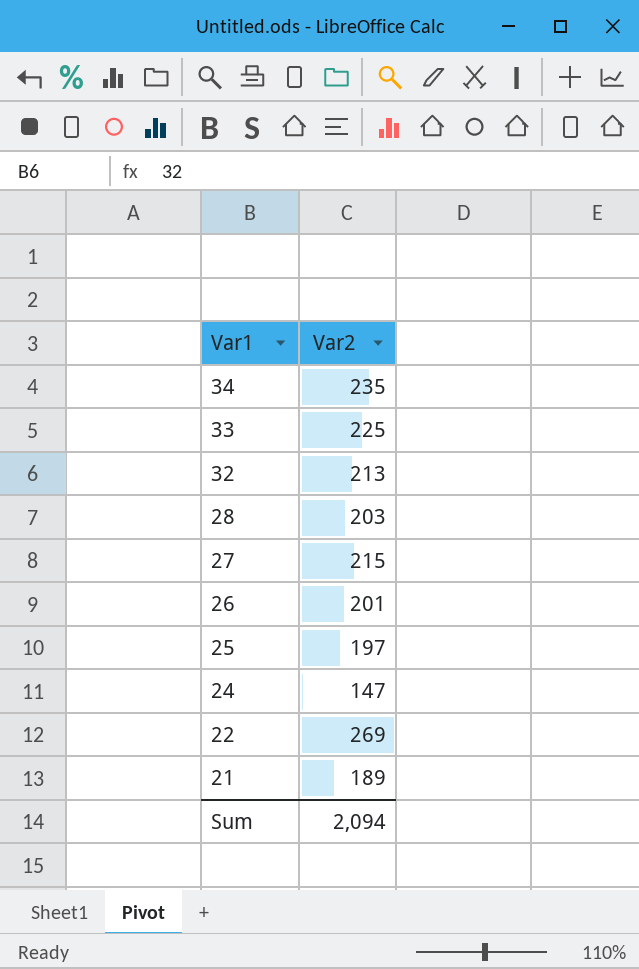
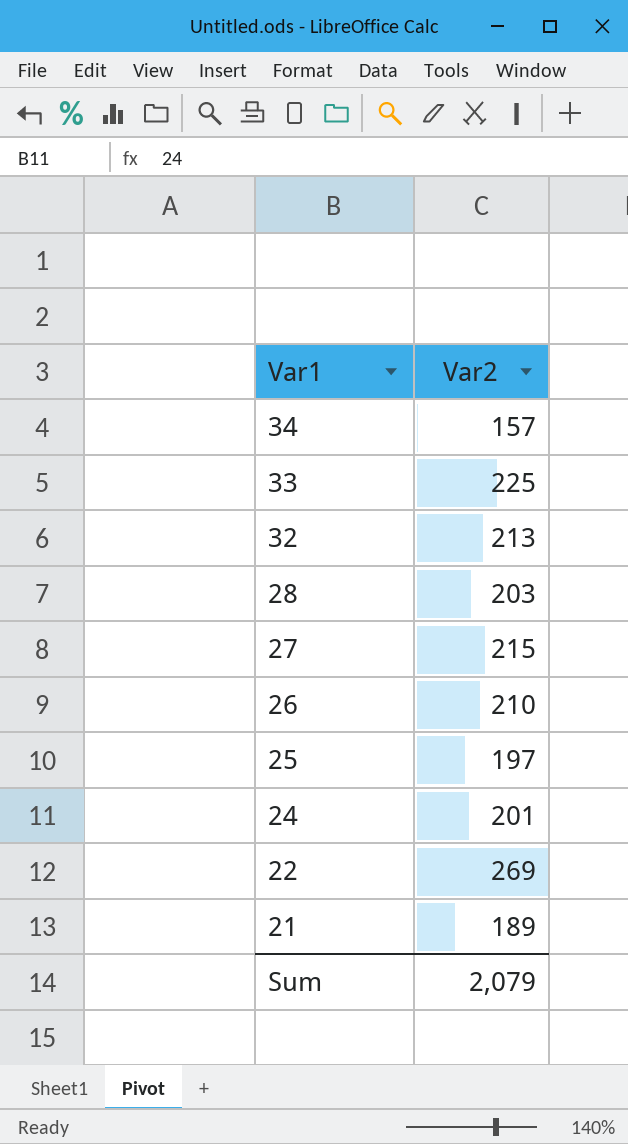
34 | Var2: 235 -> 157
26 | Var2: 201 -> 210
24 | Var2: 147 -> 201
Sum | Var2: 2,094 -> 2,079

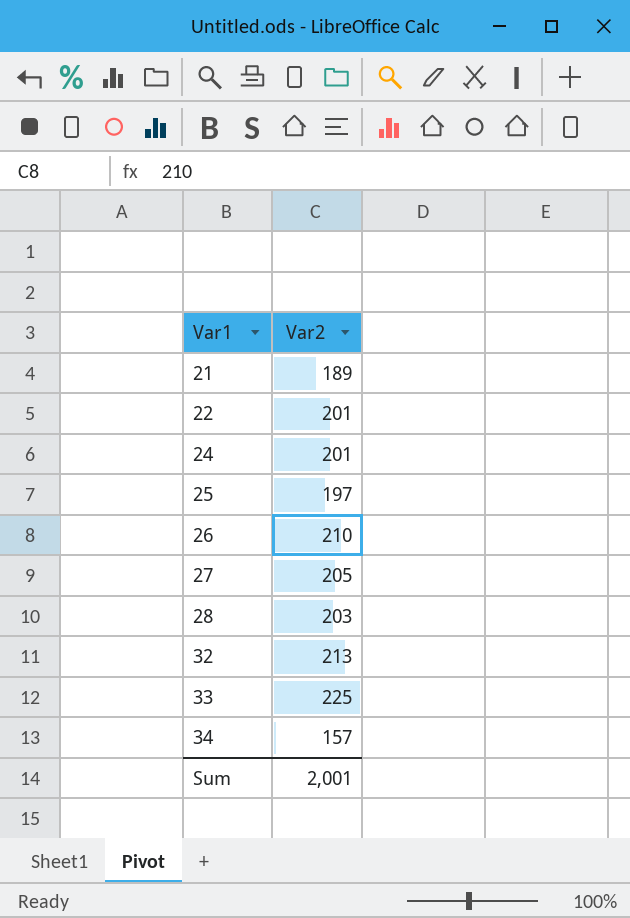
row order: Var1 descending -> Var1 ascending
22 | Var2: 269 -> 201
27 | Var2: 215 -> 205
Sum | Var2: 2,079 -> 2,001

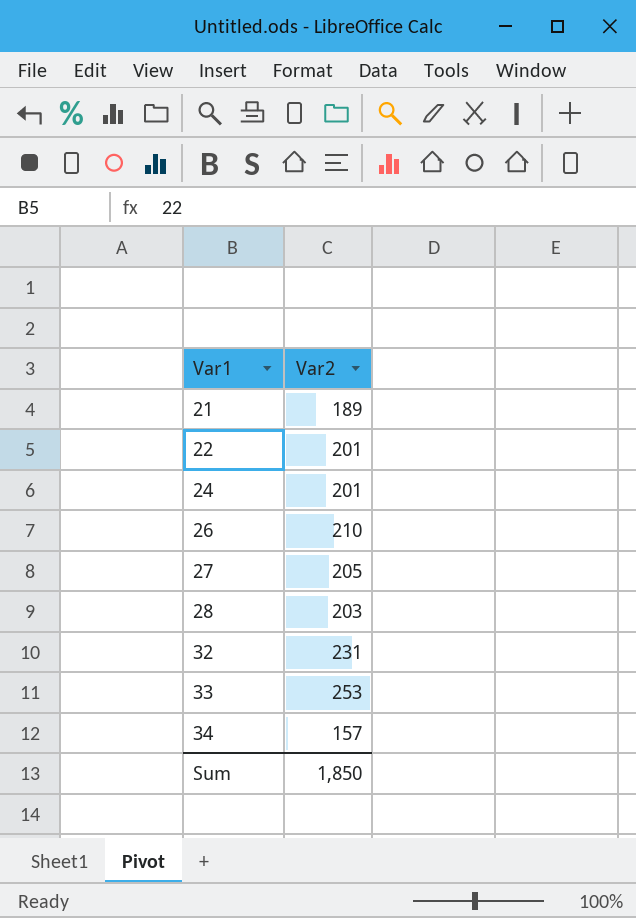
row 25: 197 -> none
32 | Var2: 213 -> 231
33 | Var2: 225 -> 253
Sum | Var2: 2,001 -> 1,850

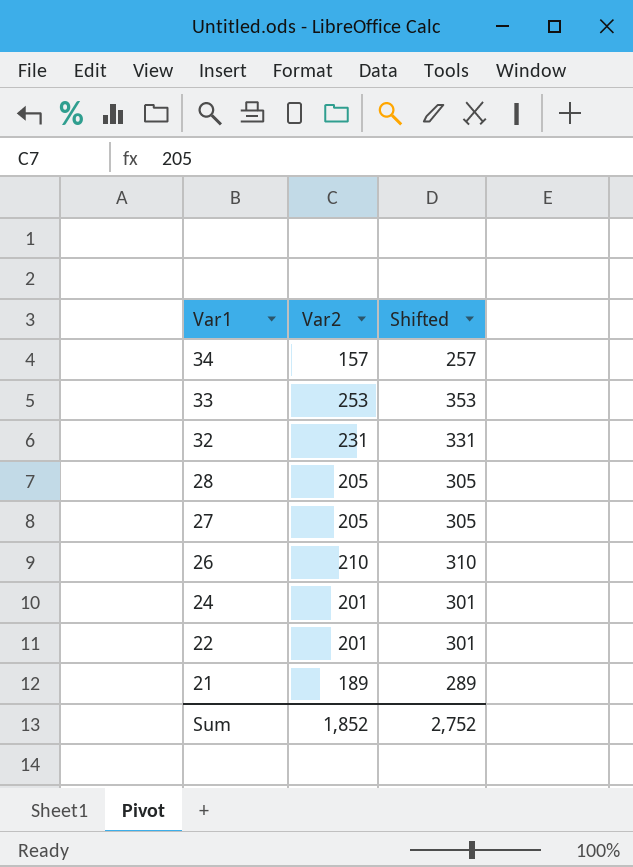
row order: Var1 ascending -> Var1 descending
column Shifted | formula: none -> [Var2] + 100
28 | Var2: 203 -> 205
Sum | Var2: 1,850 -> 1,852

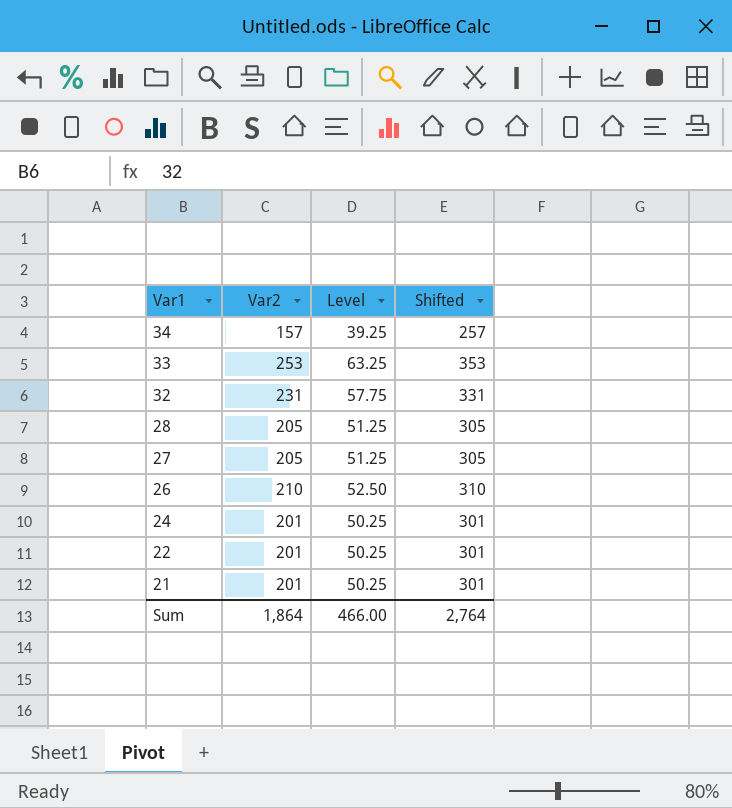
column Level | formula: none -> [Var2] * 0.25
21 | Var2: 189 -> 201
21 | Shifted: 289 -> 301
Sum | Var2: 1,852 -> 1,864
Sum | Shifted: 2,752 -> 2,764

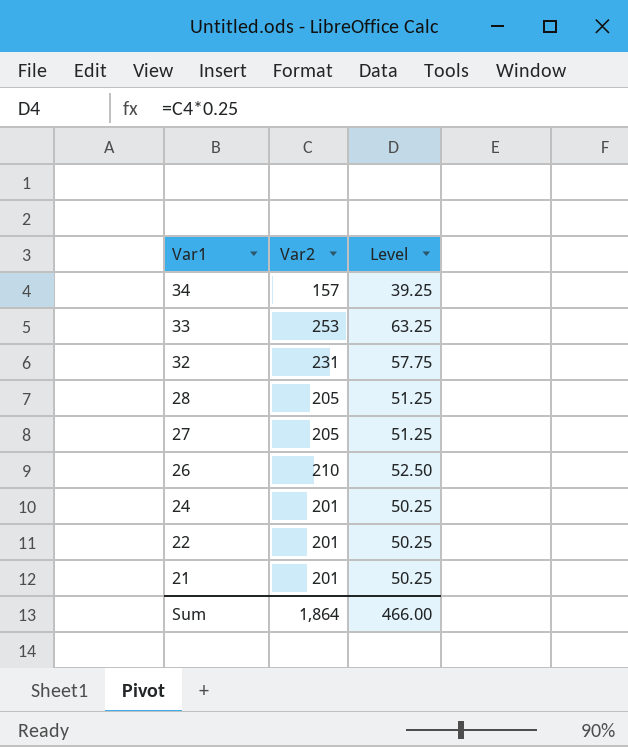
column Shifted | formula: [Var2] + 100 -> none

